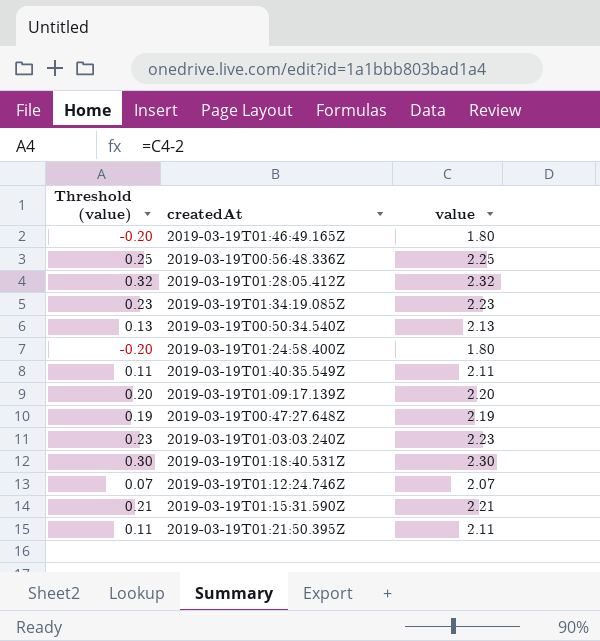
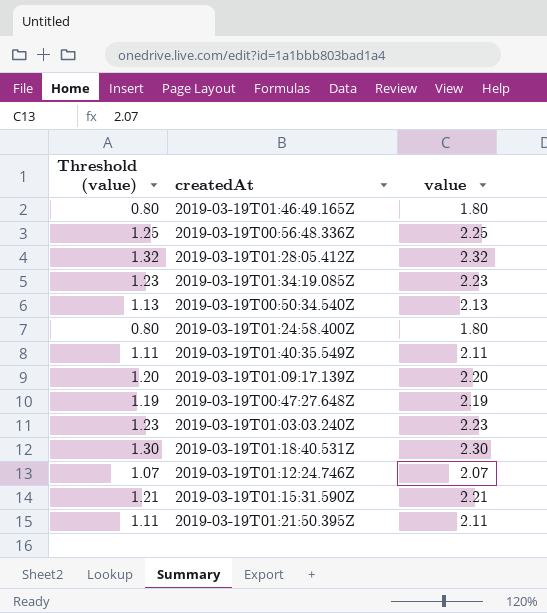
column Threshold (value) | formula: [value] - 2 -> [value] - 1

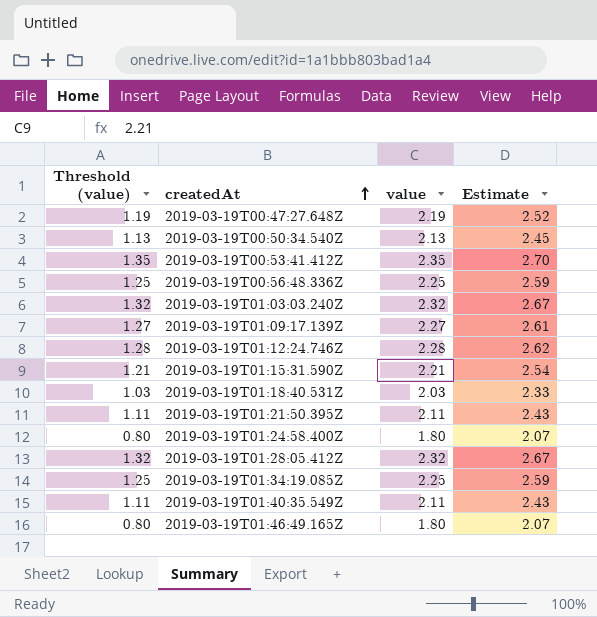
row order: none -> createdAt ascending
column Estimate | formula: none -> [value] * 1.15
row 2019-03-19T00:53:41.412Z: none -> 1.35 | 2.35 | 2.70
2019-03-19T01:03:03.240Z | Threshold (value): 1.23 -> 1.32
2019-03-19T01:03:03.240Z | value: 2.23 -> 2.32
2019-03-19T01:09:17.139Z | Threshold (value): 1.20 -> 1.27
2019-03-19T01:09:17.139Z | value: 2.20 -> 2.27
2019-03-19T01:12:24.746Z | Threshold (value): 1.07 -> 1.28
2019-03-19T01:12:24.746Z | value: 2.07 -> 2.28
2019-03-19T01:18:40.531Z | Threshold (value): 1.30 -> 1.03
2019-03-19T01:18:40.531Z | value: 2.30 -> 2.03
2019-03-19T01:34:19.085Z | Threshold (value): 1.23 -> 1.25
2019-03-19T01:34:19.085Z | value: 2.23 -> 2.25

